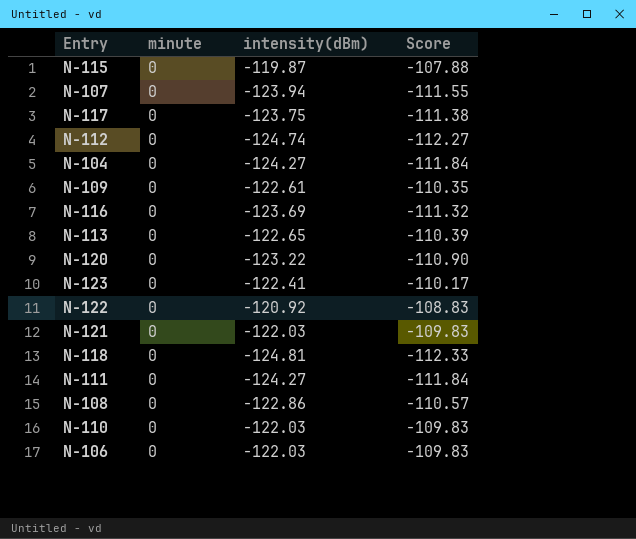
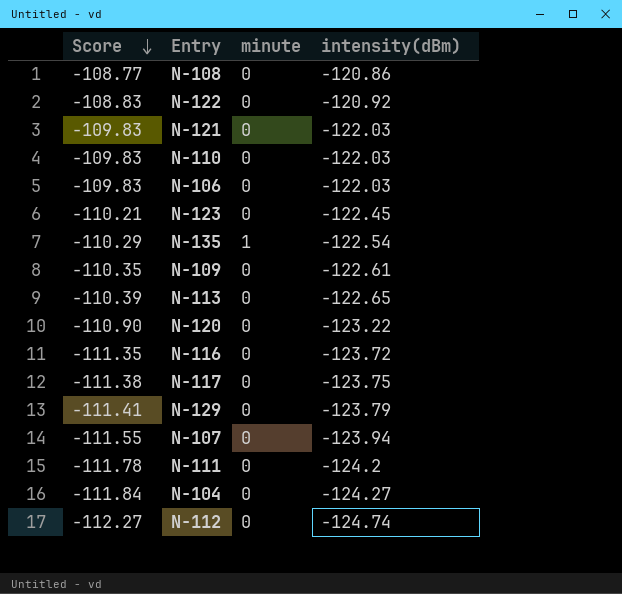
row order: none -> Score descending
column Score | position: 4 -> 1
row N-115: 0 | -119.87 | -107.88 -> none
row N-118: 0 | -124.81 | -112.33 -> none
N-108 | Score: -110.57 -> -108.77
N-108 | intensity(dBm): -122.86 -> -120.86
N-123 | Score: -110.17 -> -110.21
N-123 | intensity(dBm): -122.41 -> -122.45
row N-135: none -> -110.29 | 1 | -122.54
N-116 | Score: -111.32 -> -111.35
N-116 | intensity(dBm): -123.69 -> -123.72
row N-129: none -> -111.41 | 0 | -123.79
N-111 | Score: -111.84 -> -111.78
N-111 | intensity(dBm): -124.27 -> -124.2

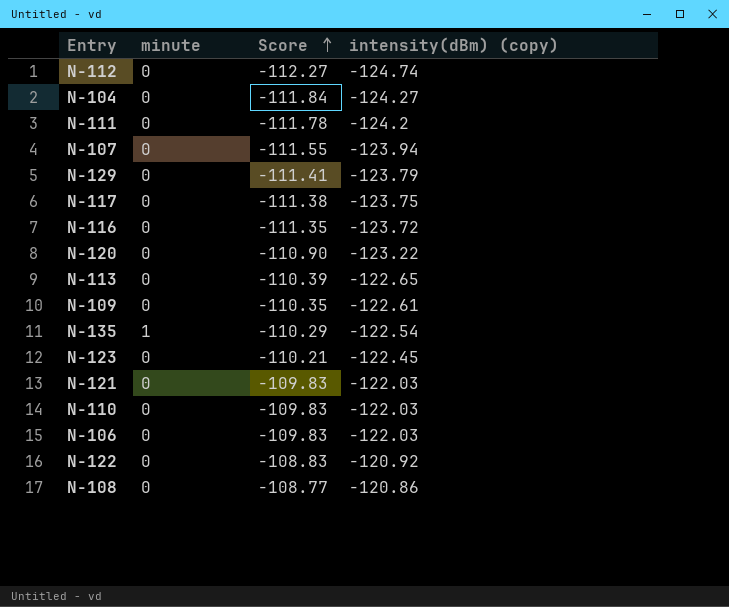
row order: Score descending -> Score ascending
column Score | position: 1 -> 3
column name: intensity(dBm) -> intensity(dBm) (copy)

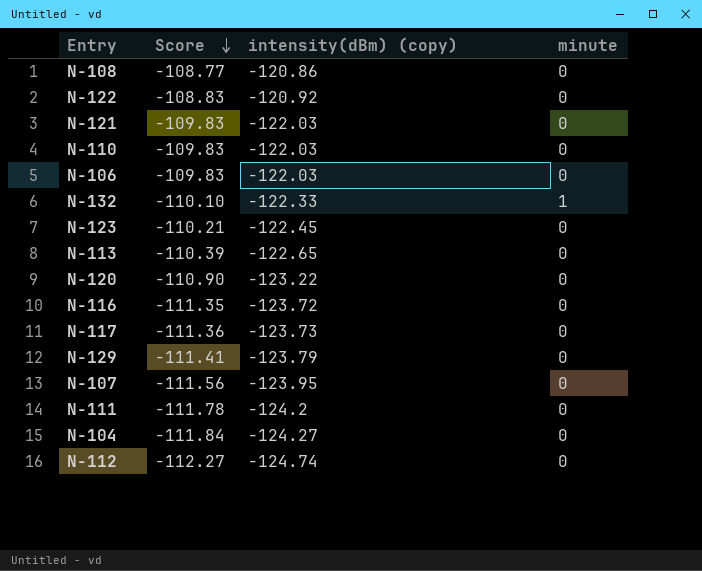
row order: Score ascending -> Score descending
column minute | position: 2 -> 4
row N-109: 0 | -110.35 | -122.61 -> none
row N-135: 1 | -110.29 | -122.54 -> none
row N-132: none -> -110.10 | -122.33 | 1
N-117 | Score: -111.38 -> -111.36
N-117 | intensity(dBm) (copy): -123.75 -> -123.73
N-107 | Score: -111.55 -> -111.56
N-107 | intensity(dBm) (copy): -123.94 -> -123.95

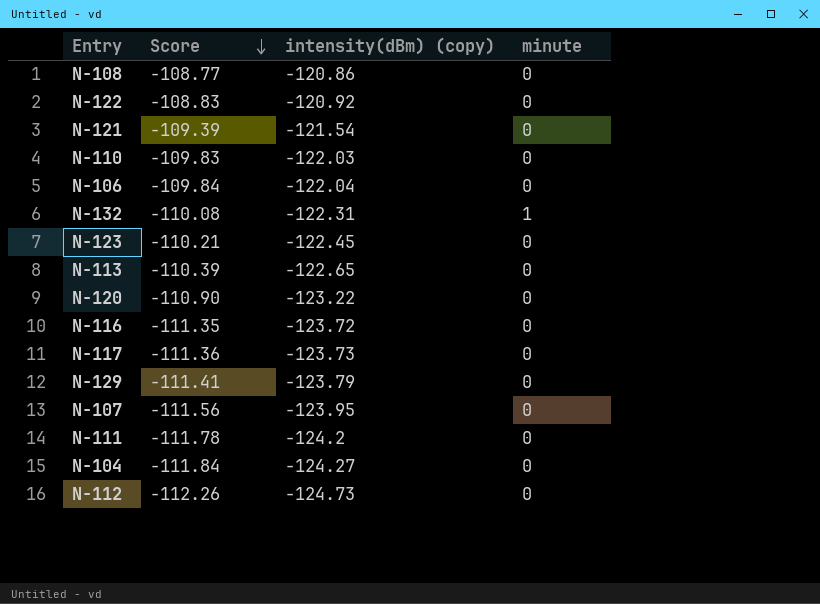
N-121 | Score: -109.83 -> -109.39
N-121 | intensity(dBm) (copy): -122.03 -> -121.54
N-106 | Score: -109.83 -> -109.84
N-106 | intensity(dBm) (copy): -122.03 -> -122.04
N-132 | Score: -110.10 -> -110.08
N-132 | intensity(dBm) (copy): -122.33 -> -122.31
N-112 | Score: -112.27 -> -112.26
N-112 | intensity(dBm) (copy): -124.74 -> -124.73

